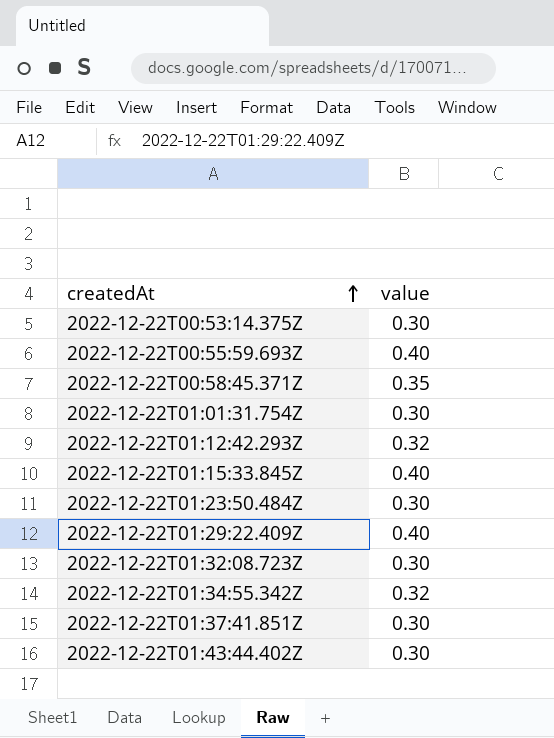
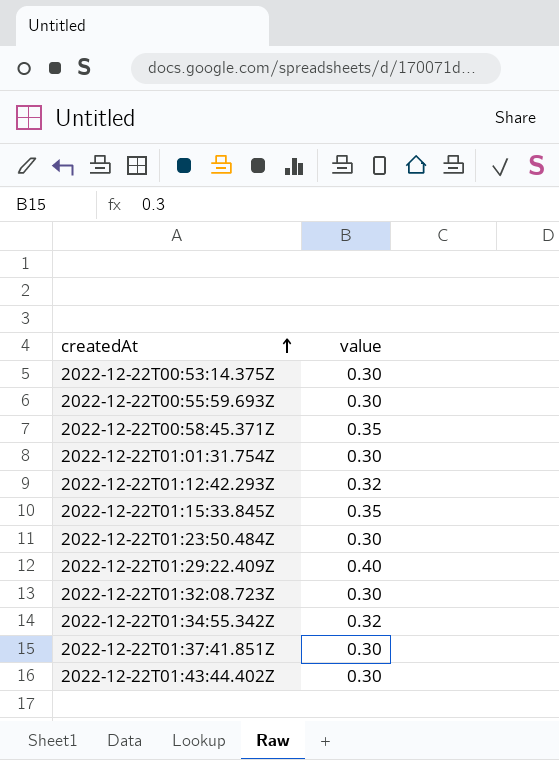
2022-12-22T00:55:59.693Z | value: 0.40 -> 0.30
2022-12-22T01:15:33.845Z | value: 0.40 -> 0.35

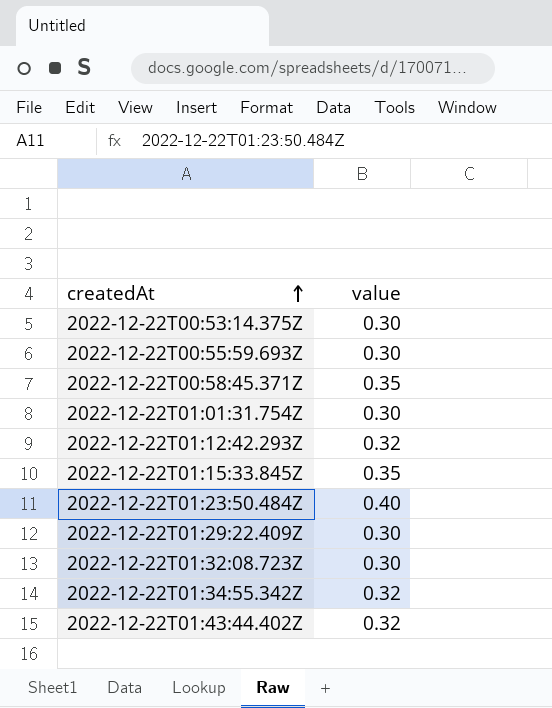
row 2022-12-22T01:37:41.851Z: 0.30 -> none
2022-12-22T01:23:50.484Z | value: 0.30 -> 0.40
2022-12-22T01:29:22.409Z | value: 0.40 -> 0.30
2022-12-22T01:43:44.402Z | value: 0.30 -> 0.32

